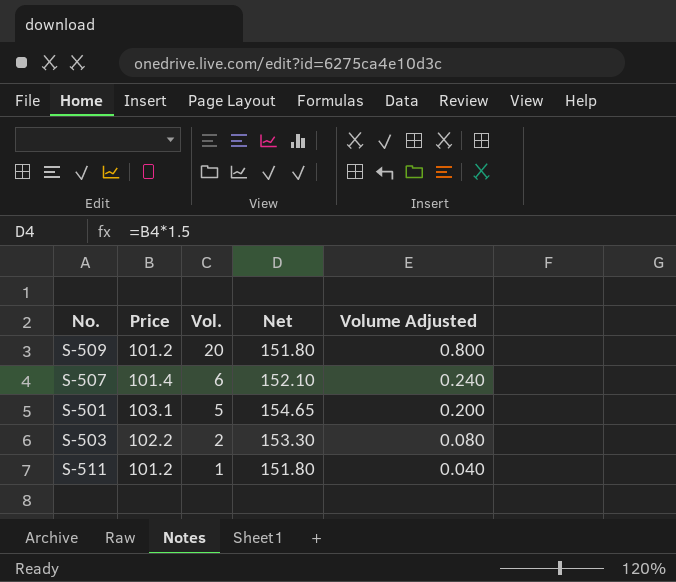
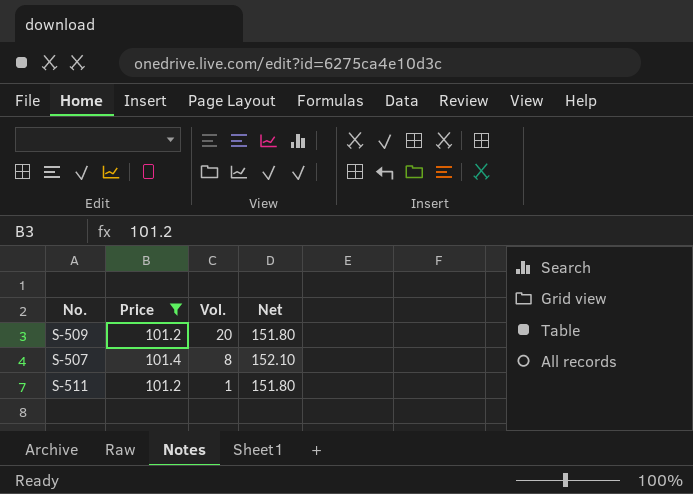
filter: none -> Price <= 101.4
column Volume Adjusted | formula: [Vol.] * 0.04 -> none
S-507 | Vol.: 6 -> 8

